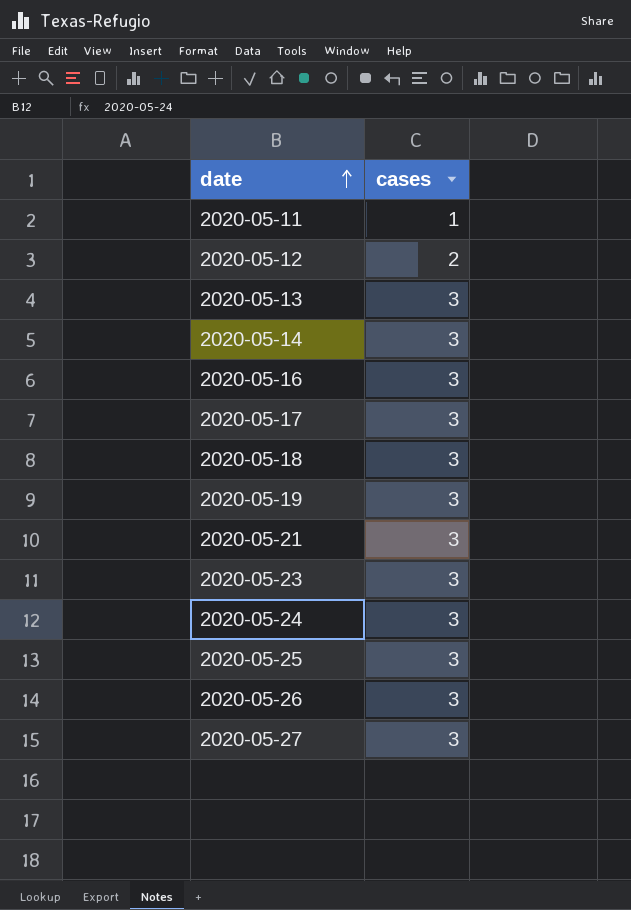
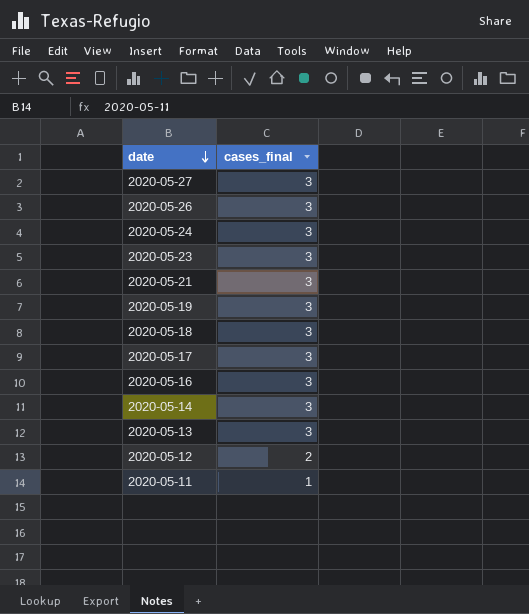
row order: date ascending -> date descending
column name: cases -> cases_final
row 2020-05-25: 3 -> none

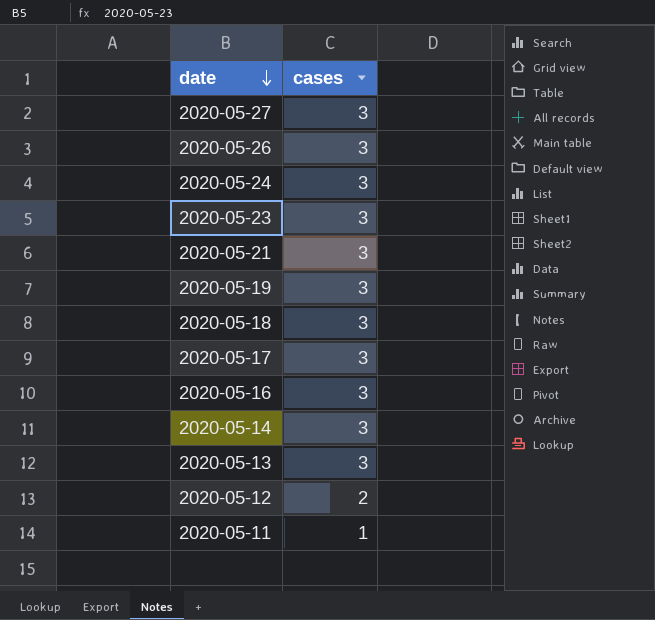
column name: cases_final -> cases

